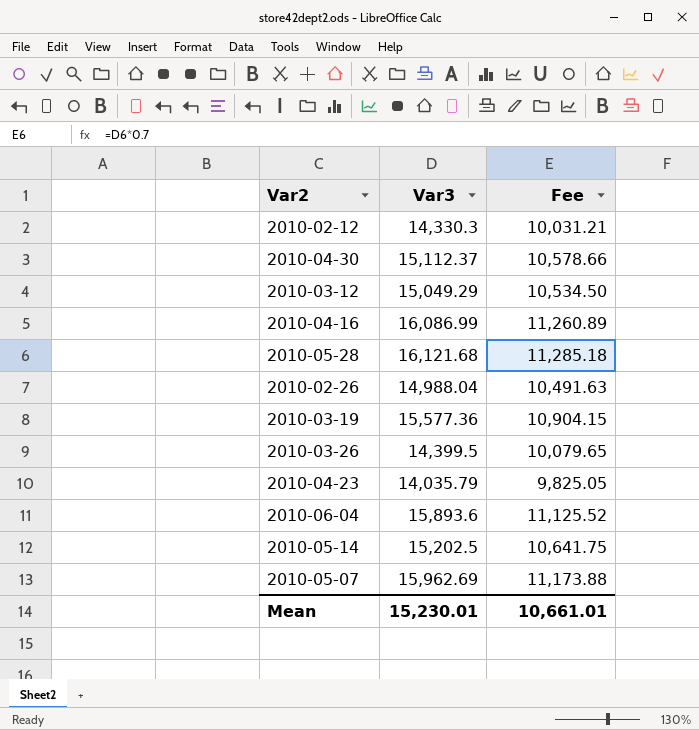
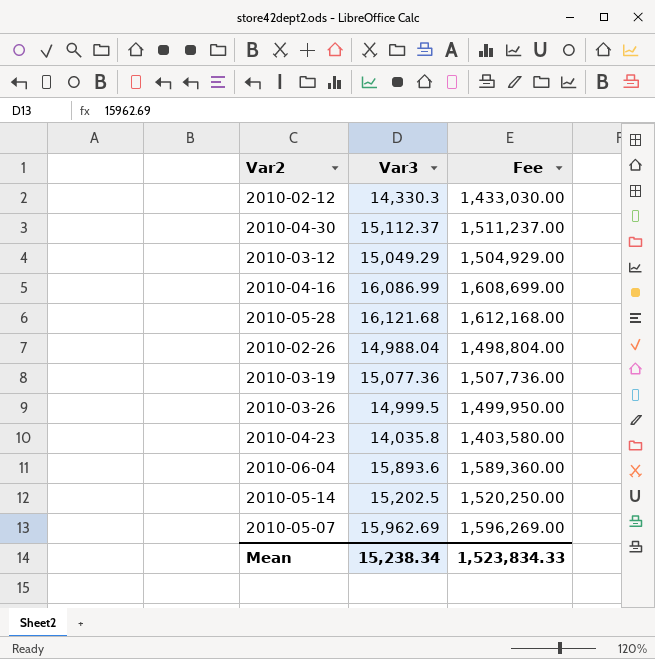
column Fee | formula: [Var3] * 0.7 -> [Var3] * 100
2010-03-19 | Var3: 15,577.36 -> 15,077.36
2010-03-26 | Var3: 14,399.5 -> 14,999.5
2010-04-23 | Var3: 14,035.79 -> 14,035.8
Mean | Var3: 15,230.01 -> 15,238.34
Mean | Fee: 10,661.01 -> 1,523,834.33

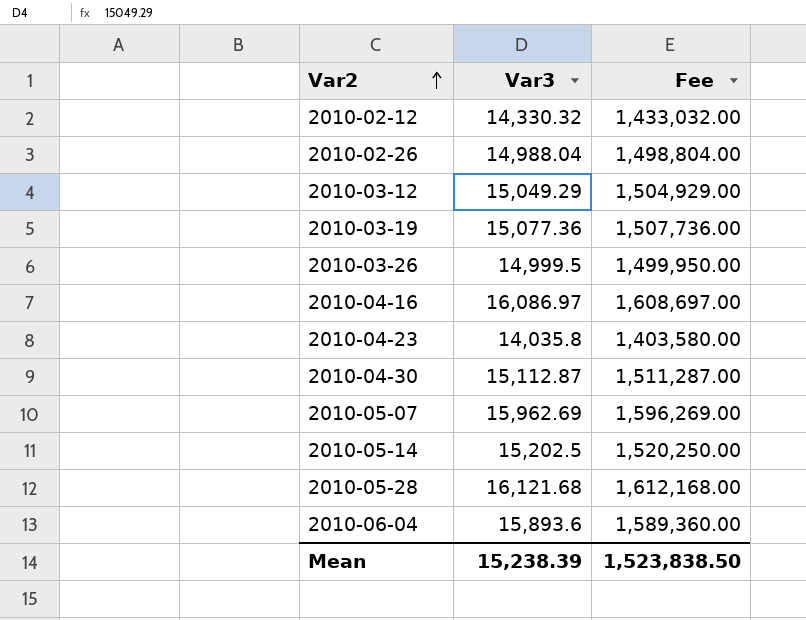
row order: none -> Var2 ascending
2010-02-12 | Var3: 14,330.3 -> 14,330.32
2010-02-12 | Fee: 1,433,030.00 -> 1,433,032.00
2010-04-16 | Var3: 16,086.99 -> 16,086.97
2010-04-16 | Fee: 1,608,699.00 -> 1,608,697.00
2010-04-30 | Var3: 15,112.37 -> 15,112.87
2010-04-30 | Fee: 1,511,237.00 -> 1,511,287.00
Mean | Var3: 15,238.34 -> 15,238.39
Mean | Fee: 1,523,834.33 -> 1,523,838.50

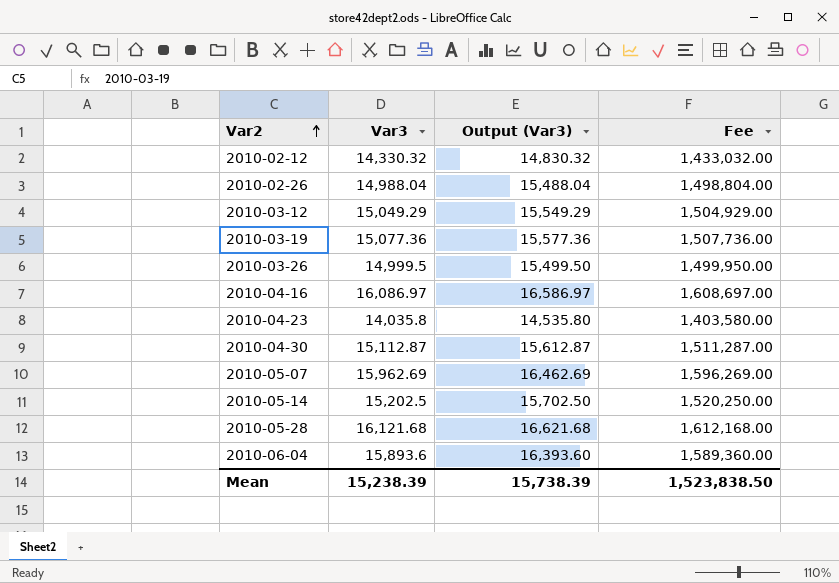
column Output (Var3) | formula: none -> [Var3] + 500

